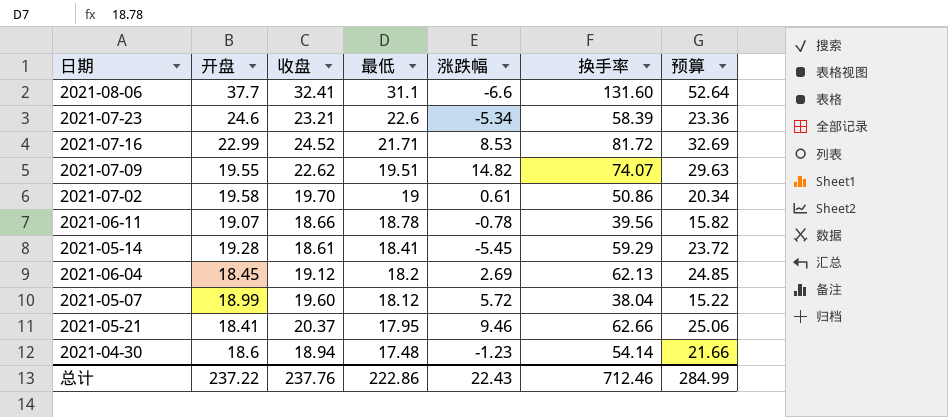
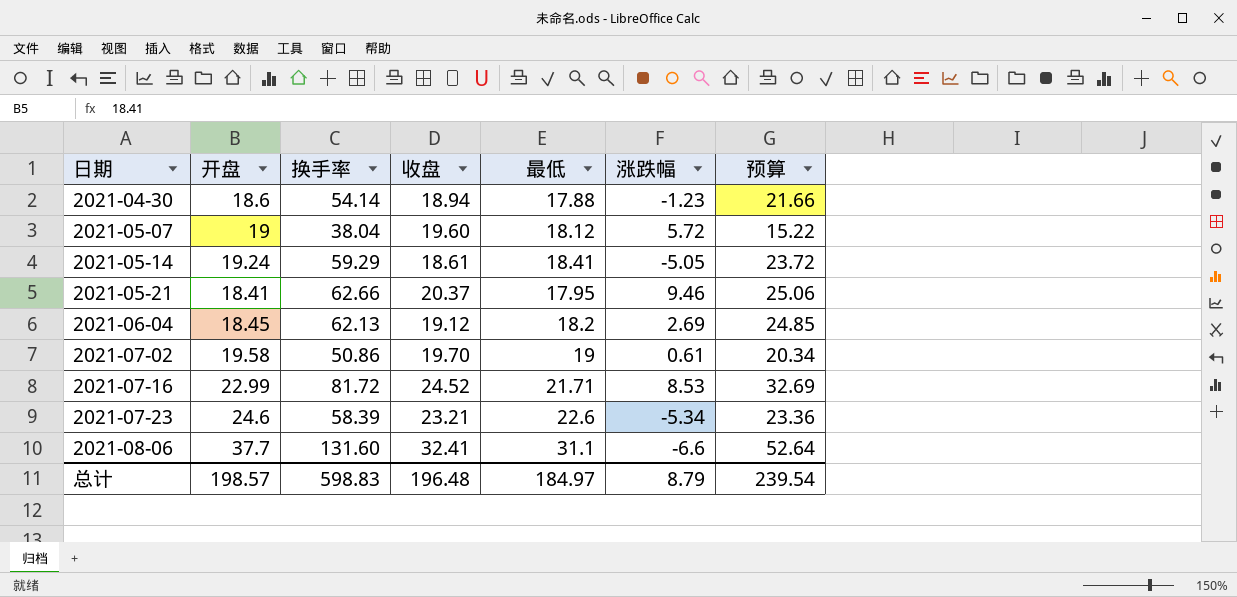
row order: 最低 descending -> 日期 ascending
column 换手率 | position: 6 -> 3
row 2021-07-09: 19.55 | 22.62 | 19.51 | 14.82 | 74.07 | 29.63 -> none
row 2021-06-11: 19.07 | 18.66 | 18.78 | -0.78 | 39.56 | 15.82 -> none
2021-04-30 | 最低: 17.48 -> 17.88
2021-05-07 | 开盘: 18.99 -> 19
2021-05-14 | 开盘: 19.28 -> 19.24
2021-05-14 | 涨跌幅: -5.45 -> -5.05
总计 | 开盘: 237.22 -> 198.57
总计 | 换手率: 712.46 -> 598.83
总计 | 收盘: 237.76 -> 196.48
总计 | 最低: 222.86 -> 184.97
总计 | 涨跌幅: 22.43 -> 8.79
总计 | 预算: 284.99 -> 239.54

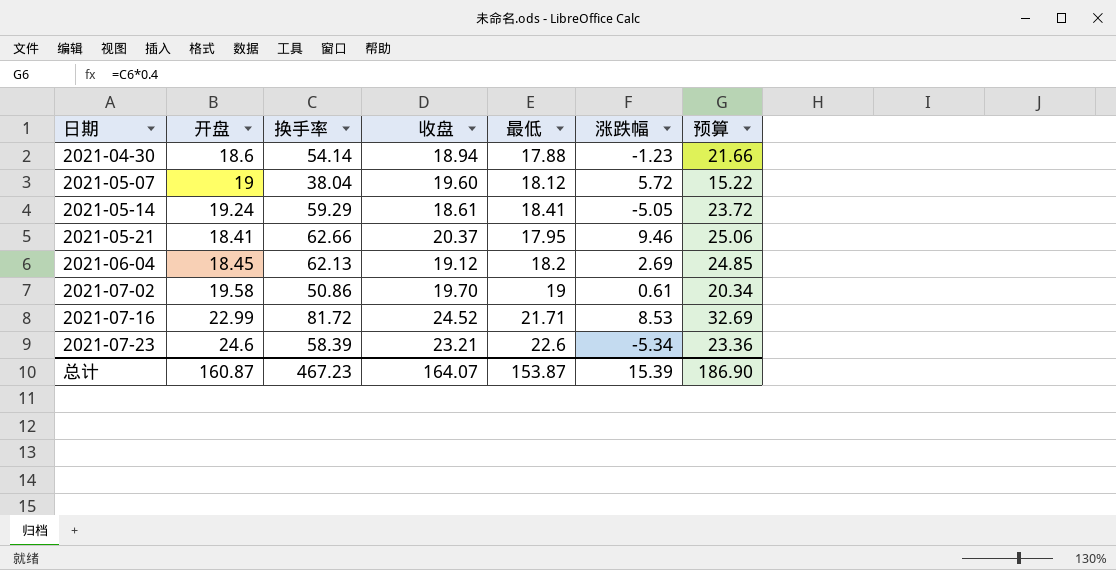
row 2021-08-06: 37.7 | 131.60 | 32.41 | 31.1 | -6.6 | 52.64 -> none
总计 | 开盘: 198.57 -> 160.87
总计 | 换手率: 598.83 -> 467.23
总计 | 收盘: 196.48 -> 164.07
总计 | 最低: 184.97 -> 153.87
总计 | 涨跌幅: 8.79 -> 15.39
总计 | 预算: 239.54 -> 186.90

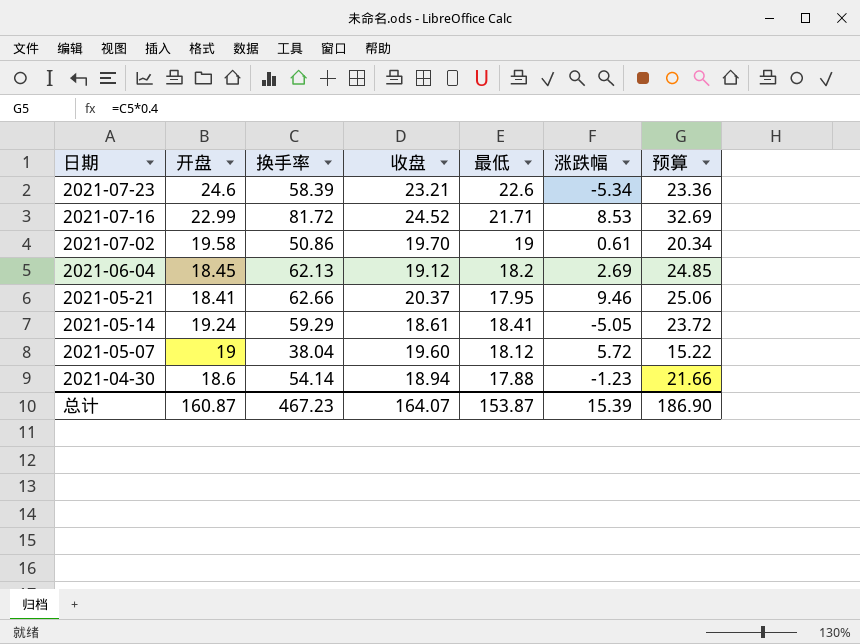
row order: 日期 ascending -> 日期 descending

